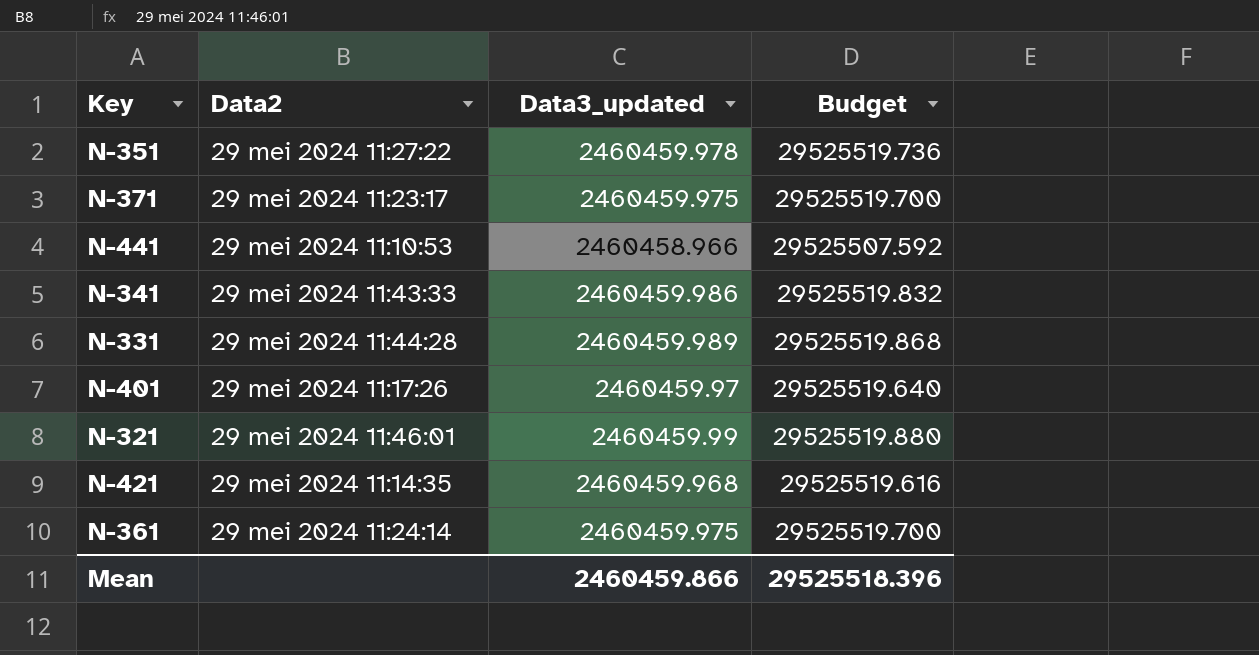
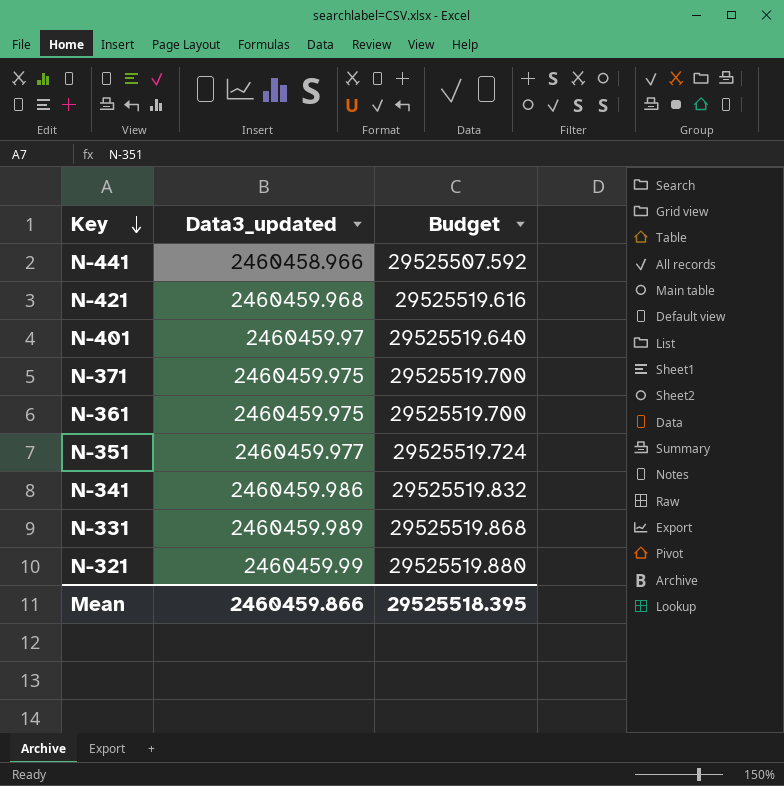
row order: none -> Key descending
column Data2 | position: 2 -> none
N-351 | Data3_updated: 2460459.978 -> 2460459.977
N-351 | Budget: 29525519.736 -> 29525519.724
Mean | Budget: 29525518.396 -> 29525518.395

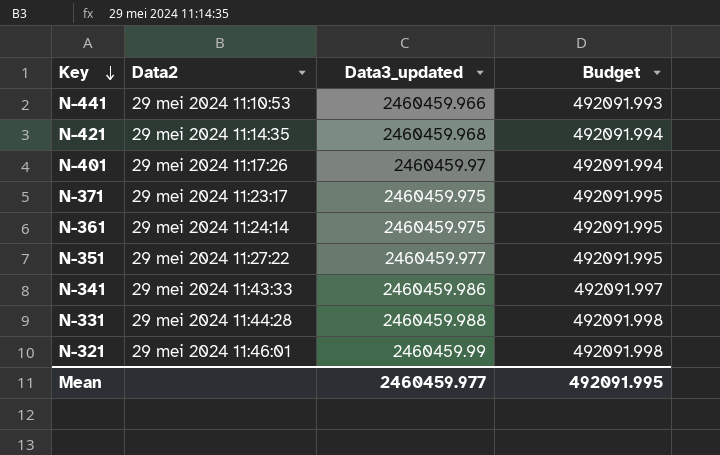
column Data2 | position: none -> 2
column Budget | formula: [Data3_updated] * 12 -> [Data3_updated] * 0.2
N-441 | Data3_updated: 2460458.966 -> 2460459.966
N-331 | Data3_updated: 2460459.989 -> 2460459.988
Mean | Data3_updated: 2460459.866 -> 2460459.977
Mean | Budget: 29525518.395 -> 492091.995

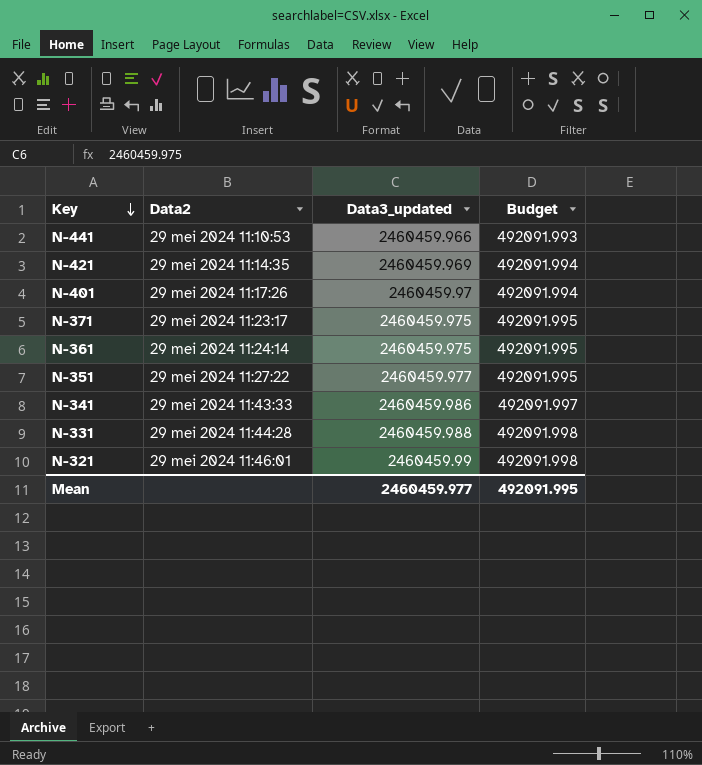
N-421 | Data3_updated: 2460459.968 -> 2460459.969

